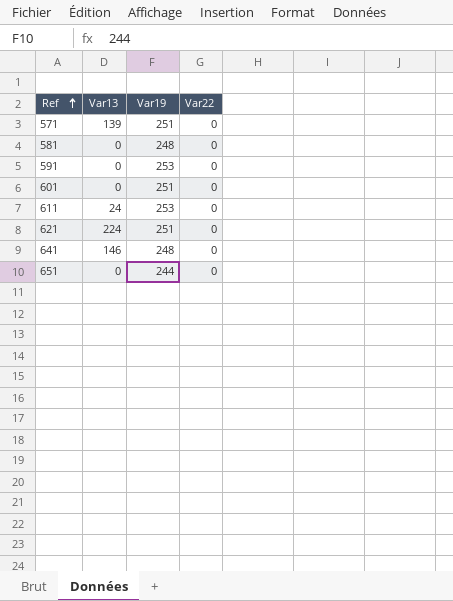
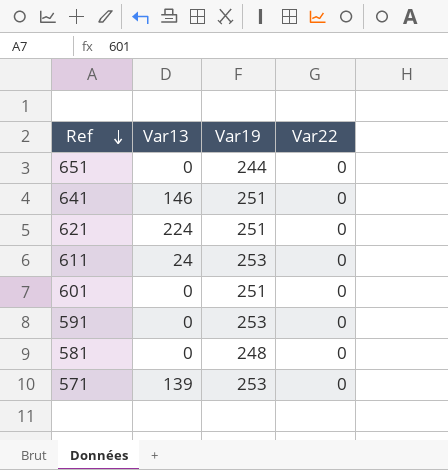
row order: Ref ascending -> Ref descending
641 | Var19: 248 -> 251
571 | Var19: 251 -> 253

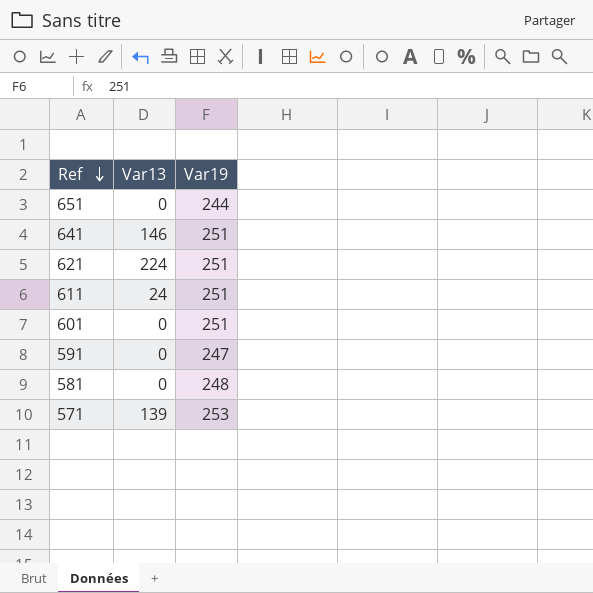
column Var22 | position: 4 -> none
611 | Var19: 253 -> 251
591 | Var19: 253 -> 247

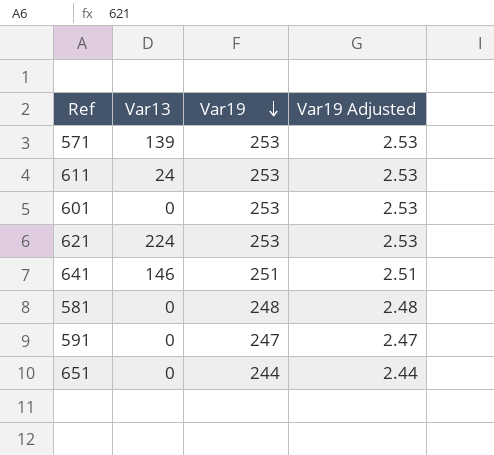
row order: Ref descending -> Var19 descending
column Var19 Adjusted | formula: none -> [Var19] * 0.01
611 | Var19: 251 -> 253
601 | Var19: 251 -> 253
621 | Var19: 251 -> 253

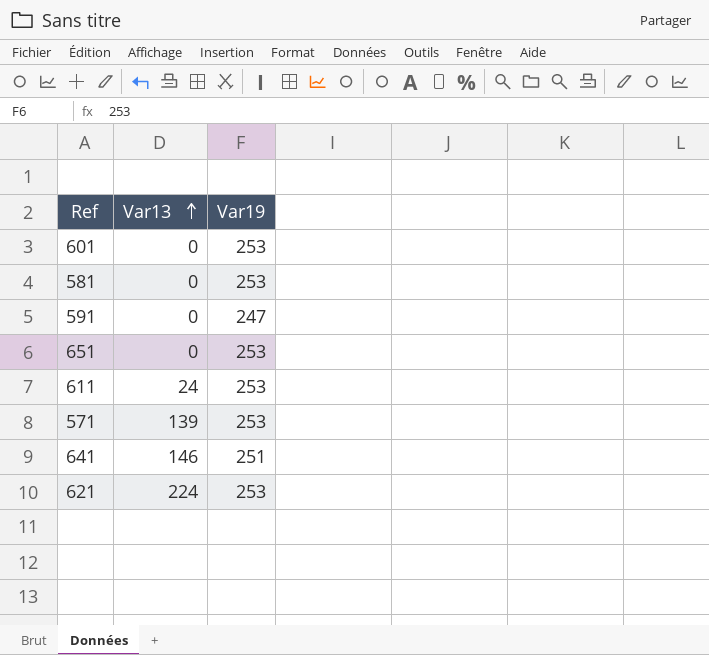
row order: Var19 descending -> Var13 ascending
column Var19 Adjusted | formula: [Var19] * 0.01 -> none
581 | Var19: 248 -> 253
651 | Var19: 244 -> 253

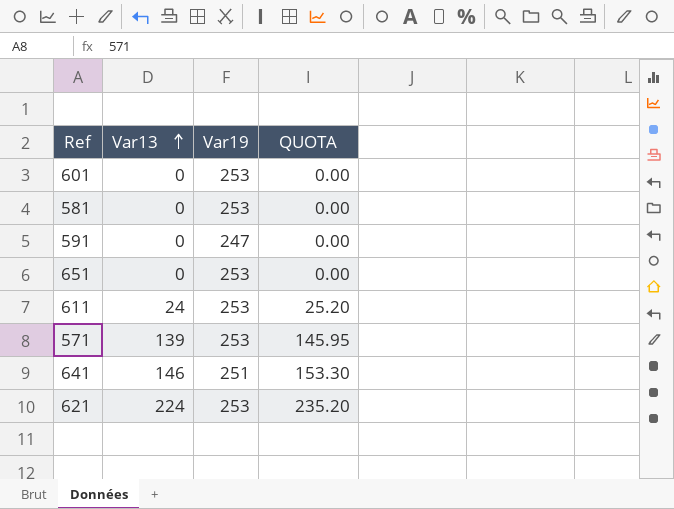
column QUOTA | formula: none -> [Var13] * 1.05

